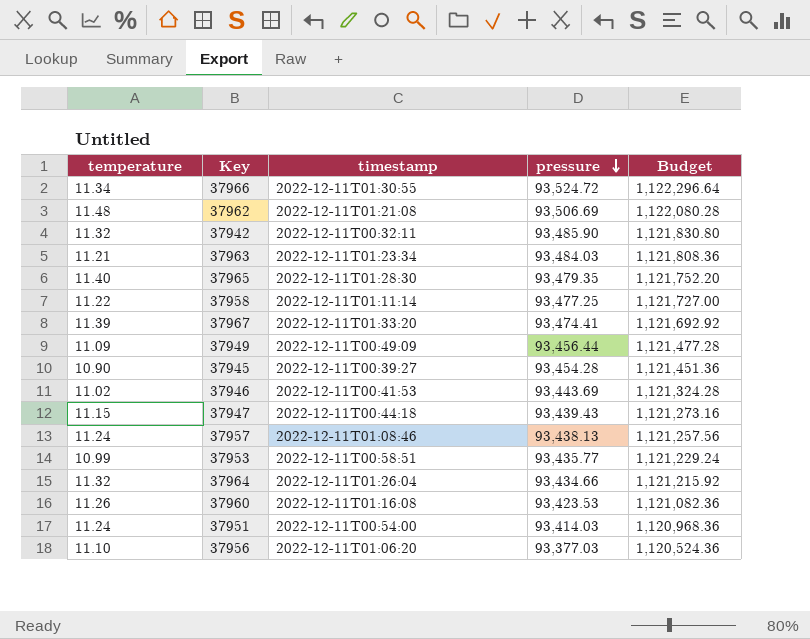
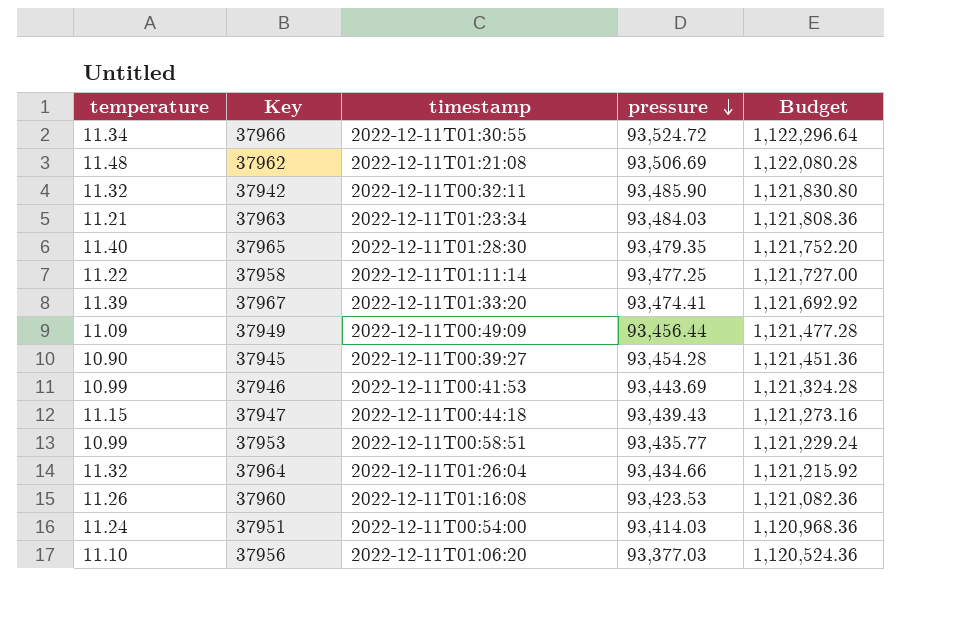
row 37957: 11.24 | 2022-12-11T01:08:46 | 93,438.13 | 1,121,257.56 -> none
37946 | temperature: 11.02 -> 10.99

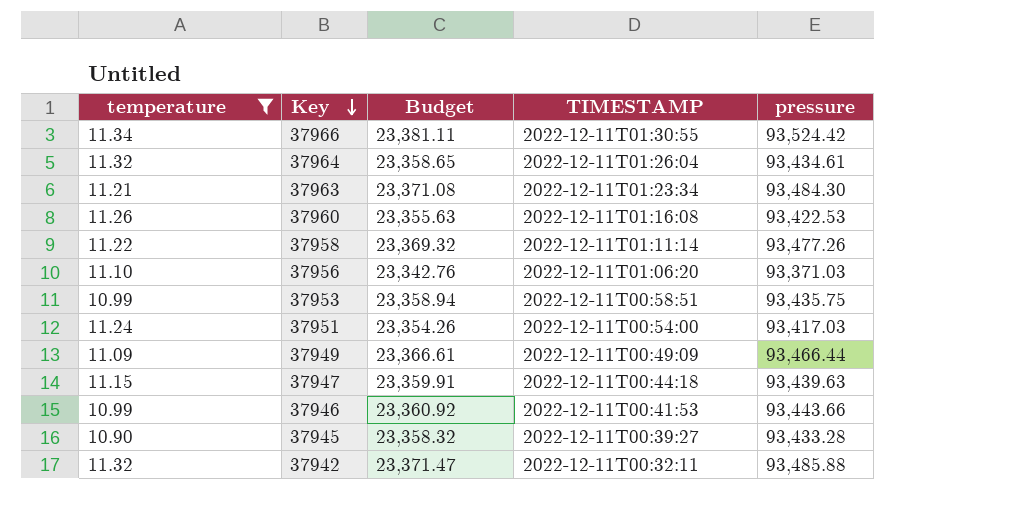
filter: none -> temperature <= 11.34
row order: pressure descending -> Key descending
column Budget | formula: [pressure] * 12 -> [pressure] * 0.25
column Budget | position: 5 -> 3
column name: timestamp -> TIMESTAMP
37966 | pressure: 93,524.72 -> 93,524.42
37964 | pressure: 93,434.66 -> 93,434.61
37963 | pressure: 93,484.03 -> 93,484.30
37960 | pressure: 93,423.53 -> 93,422.53
37958 | pressure: 93,477.25 -> 93,477.26
37956 | pressure: 93,377.03 -> 93,371.03
37953 | pressure: 93,435.77 -> 93,435.75
37951 | pressure: 93,414.03 -> 93,417.03
37949 | pressure: 93,456.44 -> 93,466.44
37947 | pressure: 93,439.43 -> 93,439.63
37946 | pressure: 93,443.69 -> 93,443.66
37945 | pressure: 93,454.28 -> 93,433.28
37942 | pressure: 93,485.90 -> 93,485.88

